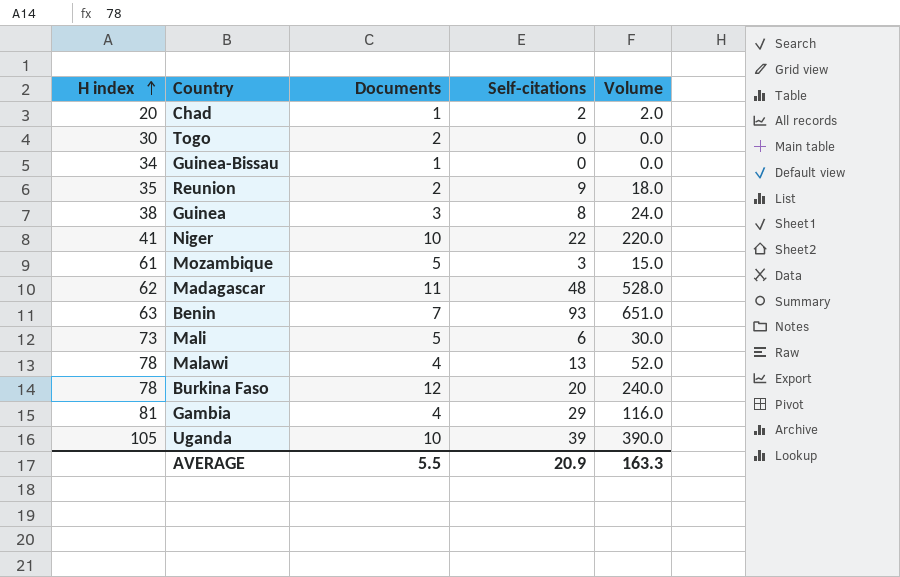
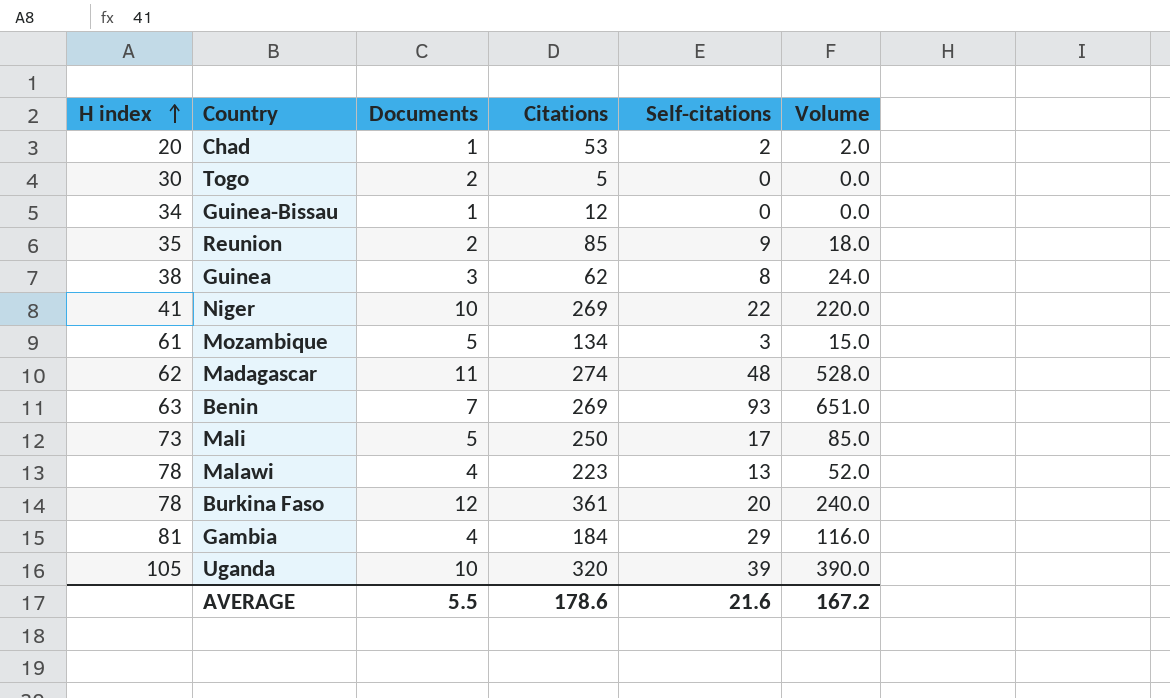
column Citations | position: none -> 4
Mali | Self-citations: 6 -> 17
Mali | Volume: 30.0 -> 85.0
AVERAGE | Self-citations: 20.9 -> 21.6
AVERAGE | Volume: 163.3 -> 167.2

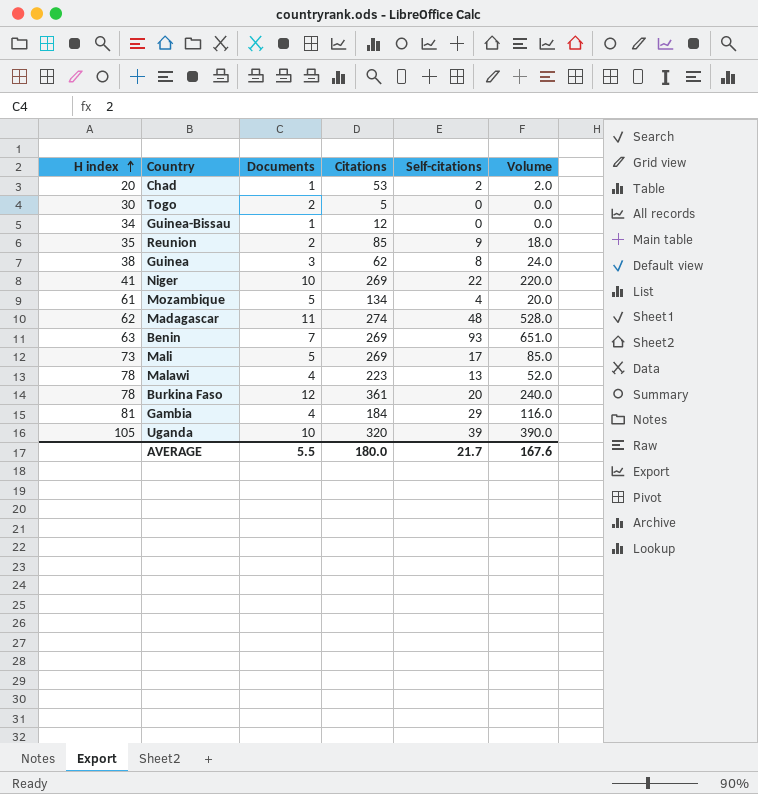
Mozambique | Self-citations: 3 -> 4
Mozambique | Volume: 15.0 -> 20.0
Mali | Citations: 250 -> 269
AVERAGE | Citations: 178.6 -> 180.0
AVERAGE | Self-citations: 21.6 -> 21.7
AVERAGE | Volume: 167.2 -> 167.6

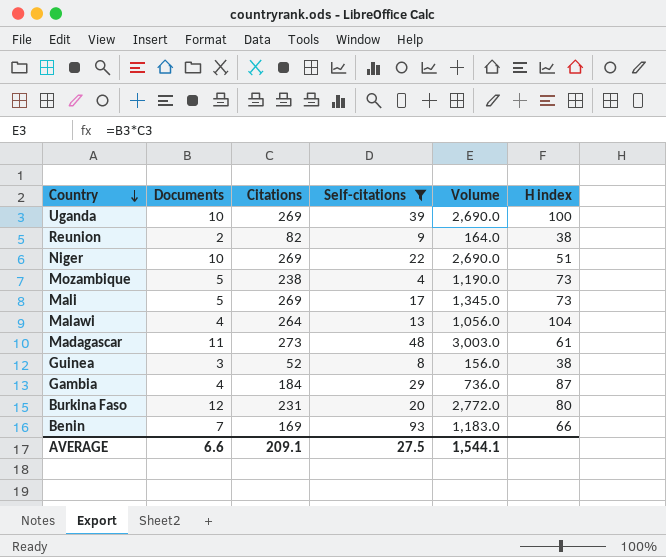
filter: none -> Self-citations >= 4
row order: H index ascending -> Country descending
column Volume | formula: [Documents] * [Self-citations] -> [Documents] * [Citations]
column H index | position: 1 -> 6
Uganda | Citations: 320 -> 269
Uganda | H index: 105 -> 100
Reunion | Citations: 85 -> 82
Reunion | H index: 35 -> 38
Niger | H index: 41 -> 51
Mozambique | Citations: 134 -> 238
Mozambique | H index: 61 -> 73
Malawi | Citations: 223 -> 264
Malawi | H index: 78 -> 104
Madagascar | Citations: 274 -> 273
Madagascar | H index: 62 -> 61
Guinea | Citations: 62 -> 52
Gambia | H index: 81 -> 87
Burkina Faso | Citations: 361 -> 231
Burkina Faso | H index: 78 -> 80
Benin | Citations: 269 -> 169
Benin | H index: 63 -> 66
AVERAGE | Documents: 5.5 -> 6.6
AVERAGE | Citations: 180.0 -> 209.1
AVERAGE | Self-citations: 21.7 -> 27.5
AVERAGE | Volume: 167.6 -> 1,544.1

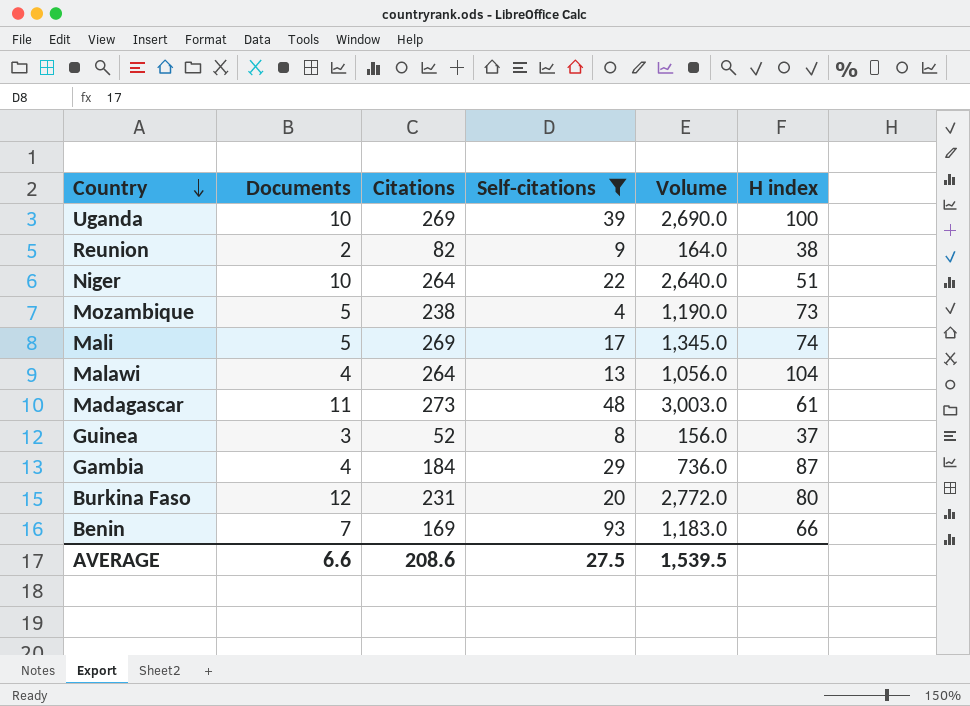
Niger | Citations: 269 -> 264
Niger | Volume: 2,690.0 -> 2,640.0
Mali | H index: 73 -> 74
Guinea | H index: 38 -> 37
AVERAGE | Citations: 209.1 -> 208.6
AVERAGE | Volume: 1,544.1 -> 1,539.5

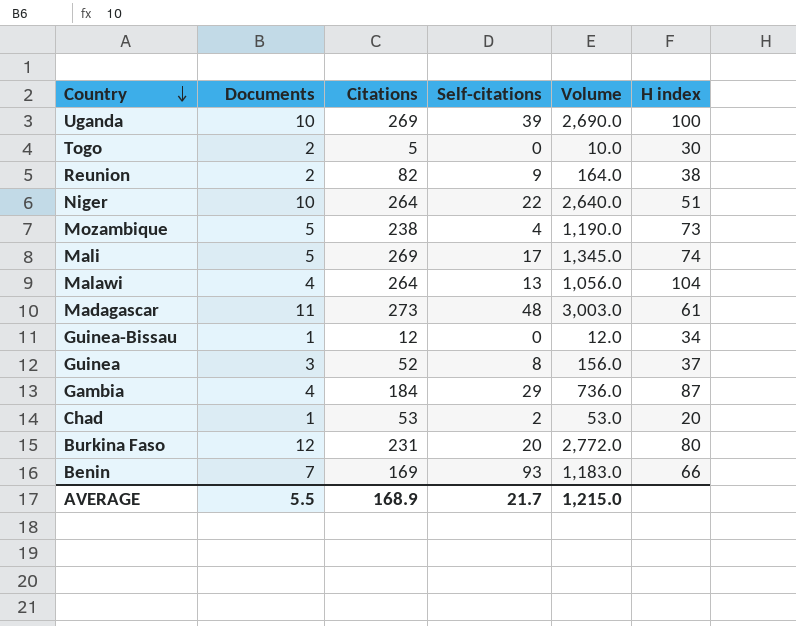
filter: Self-citations >= 4 -> none
AVERAGE | Documents: 6.6 -> 5.5
AVERAGE | Citations: 208.6 -> 168.9
AVERAGE | Self-citations: 27.5 -> 21.7
AVERAGE | Volume: 1,539.5 -> 1,215.0

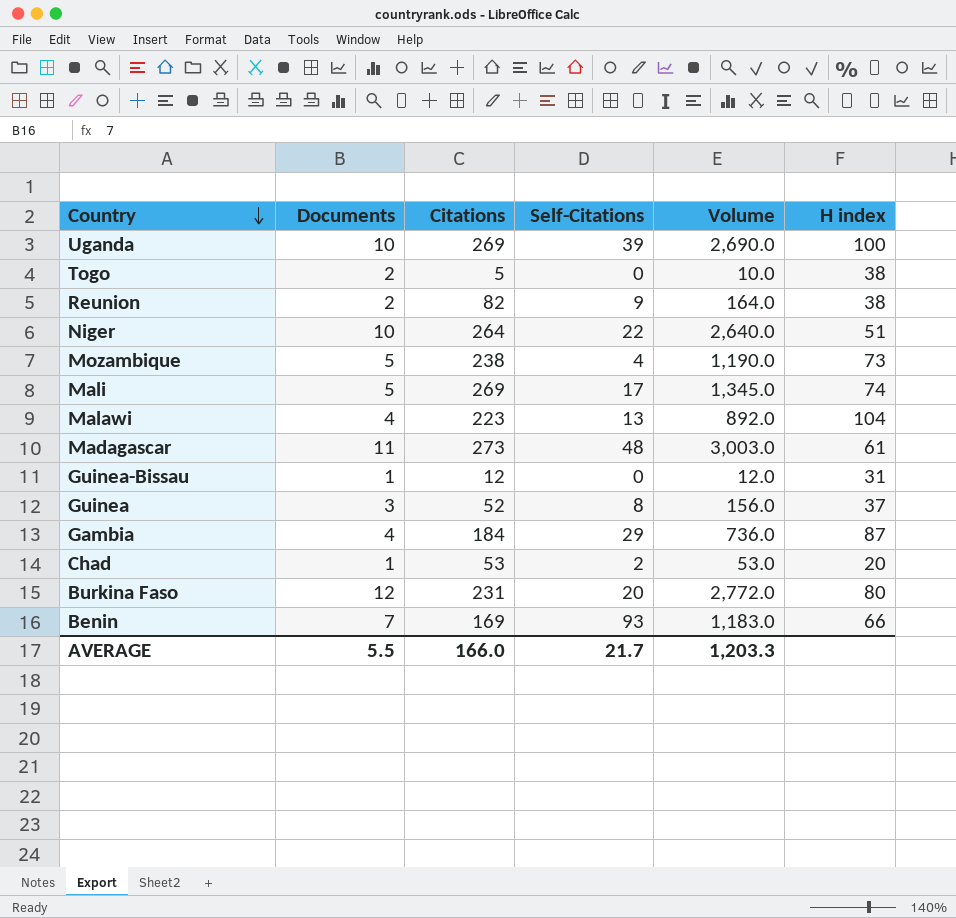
column name: Self-citations -> Self-Citations
Togo | H index: 30 -> 38
Malawi | Citations: 264 -> 223
Malawi | Volume: 1,056.0 -> 892.0
Guinea-Bissau | H index: 34 -> 31
AVERAGE | Citations: 168.9 -> 166.0
AVERAGE | Volume: 1,215.0 -> 1,203.3

